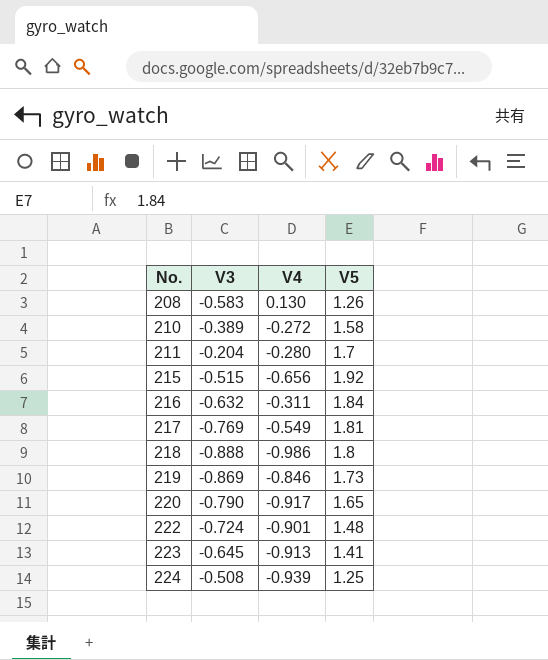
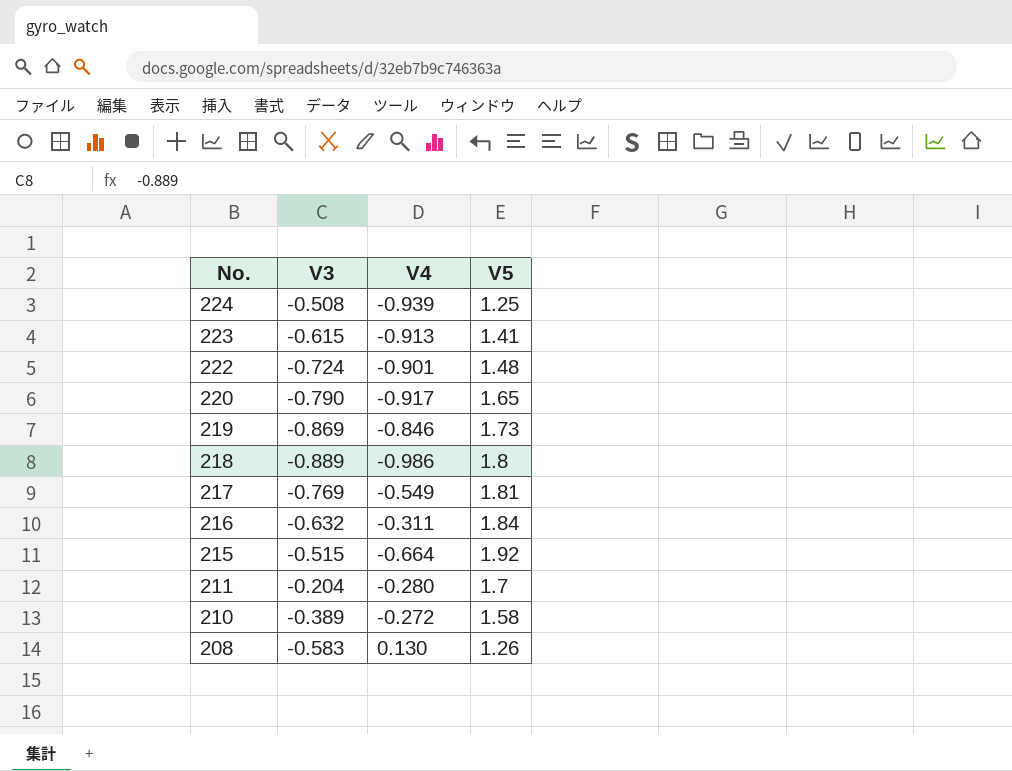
row order: No. ascending -> No. descending
223 | V3: -0.645 -> -0.615
218 | V3: -0.888 -> -0.889
215 | V4: -0.656 -> -0.664

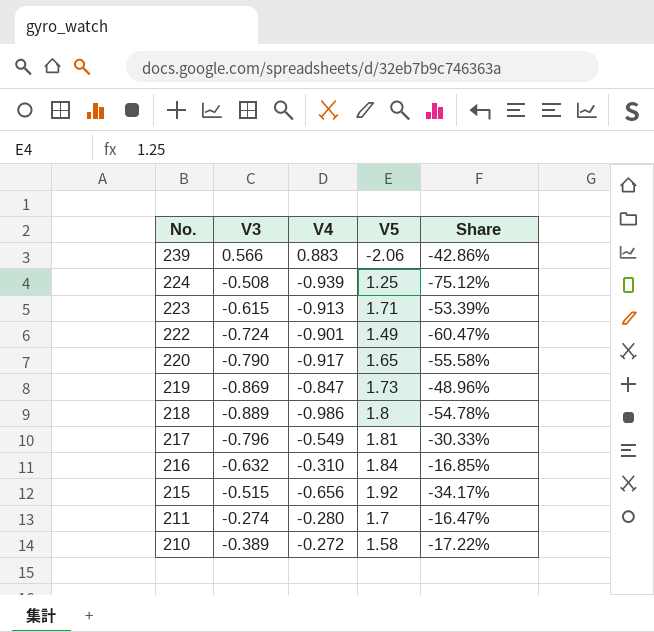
column Share | formula: none -> [V4] / [V5]
row 208: -0.583 | 0.130 | 1.26 -> none
row 239: none -> 0.566 | 0.883 | -2.06 | -42.86%
223 | V5: 1.41 -> 1.71
222 | V5: 1.48 -> 1.49
219 | V4: -0.846 -> -0.847
217 | V3: -0.769 -> -0.796
216 | V4: -0.311 -> -0.310
215 | V4: -0.664 -> -0.656
211 | V3: -0.204 -> -0.274

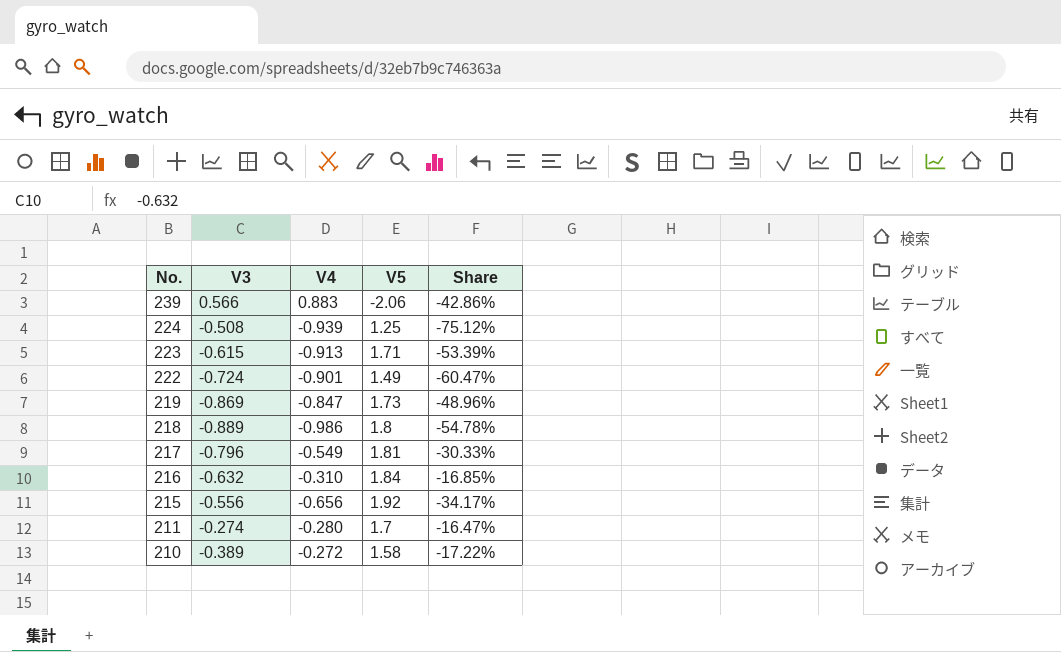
row 220: -0.790 | -0.917 | 1.65 | -55.58% -> none
215 | V3: -0.515 -> -0.556

